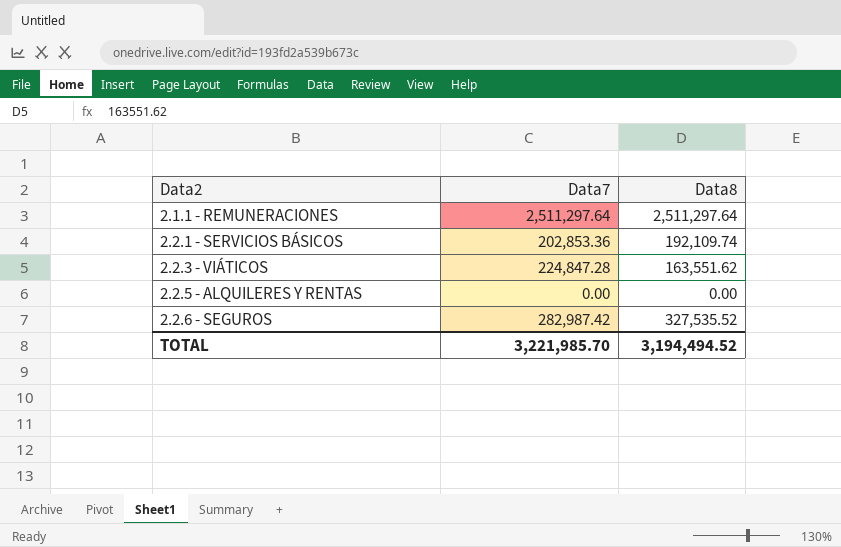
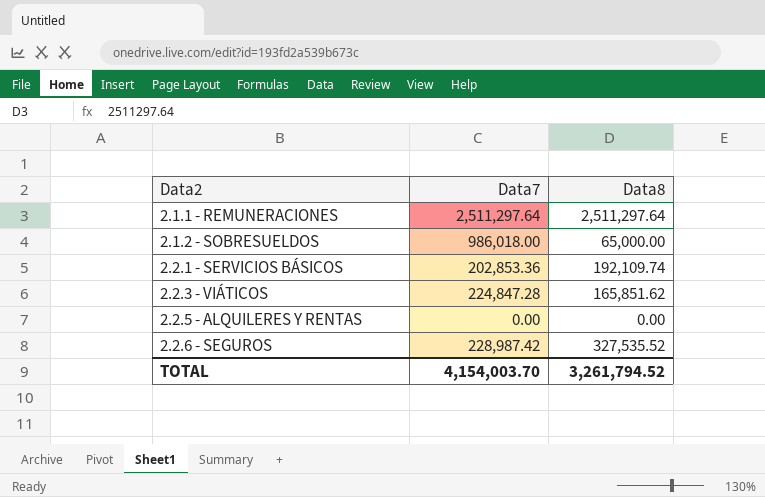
row 2.1.2 - SOBRESUELDOS: none -> 986,018.00 | 65,000.00
2.2.3 - VIÁTICOS | Data8: 163,551.62 -> 165,851.62
2.2.6 - SEGUROS | Data7: 282,987.42 -> 228,987.42
TOTAL | Data7: 3,221,985.70 -> 4,154,003.70
TOTAL | Data8: 3,194,494.52 -> 3,261,794.52

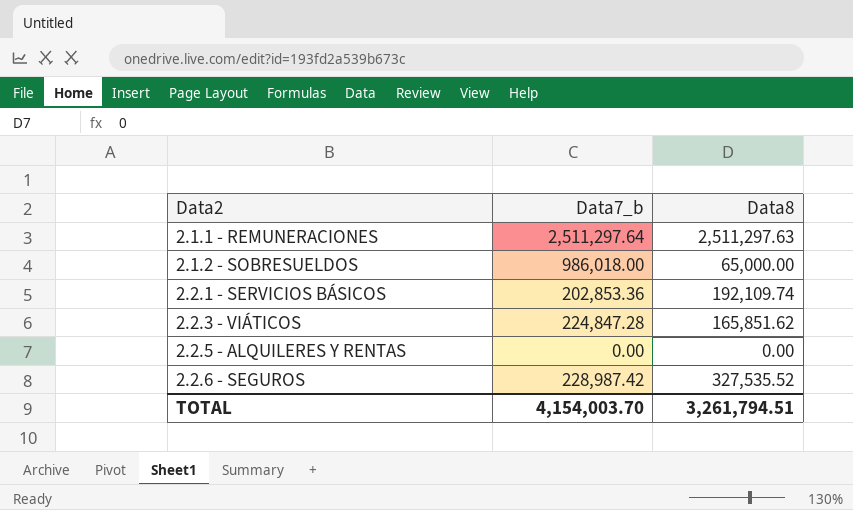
column name: Data7 -> Data7_b
2.1.1 - REMUNERACIONES | Data8: 2,511,297.64 -> 2,511,297.63
TOTAL | Data8: 3,261,794.52 -> 3,261,794.51

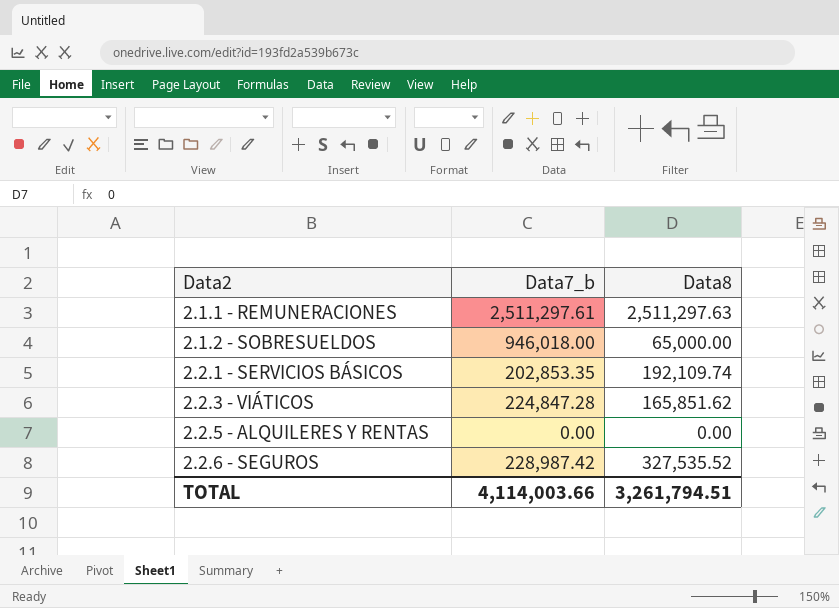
2.1.1 - REMUNERACIONES | Data7_b: 2,511,297.64 -> 2,511,297.61
2.1.2 - SOBRESUELDOS | Data7_b: 986,018.00 -> 946,018.00
2.2.1 - SERVICIOS BÁSICOS | Data7_b: 202,853.36 -> 202,853.35
TOTAL | Data7_b: 4,154,003.70 -> 4,114,003.66

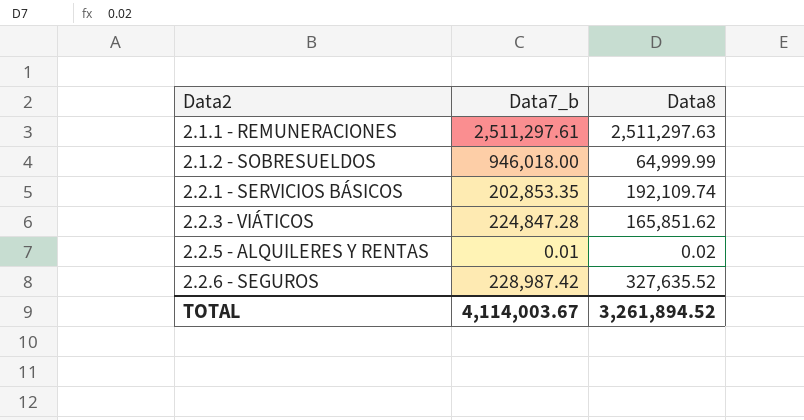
2.1.2 - SOBRESUELDOS | Data8: 65,000.00 -> 64,999.99
2.2.5 - ALQUILERES Y RENTAS | Data7_b: 0.00 -> 0.01
2.2.5 - ALQUILERES Y RENTAS | Data8: 0.00 -> 0.02
2.2.6 - SEGUROS | Data8: 327,535.52 -> 327,635.52
TOTAL | Data7_b: 4,114,003.66 -> 4,114,003.67
TOTAL | Data8: 3,261,794.51 -> 3,261,894.52

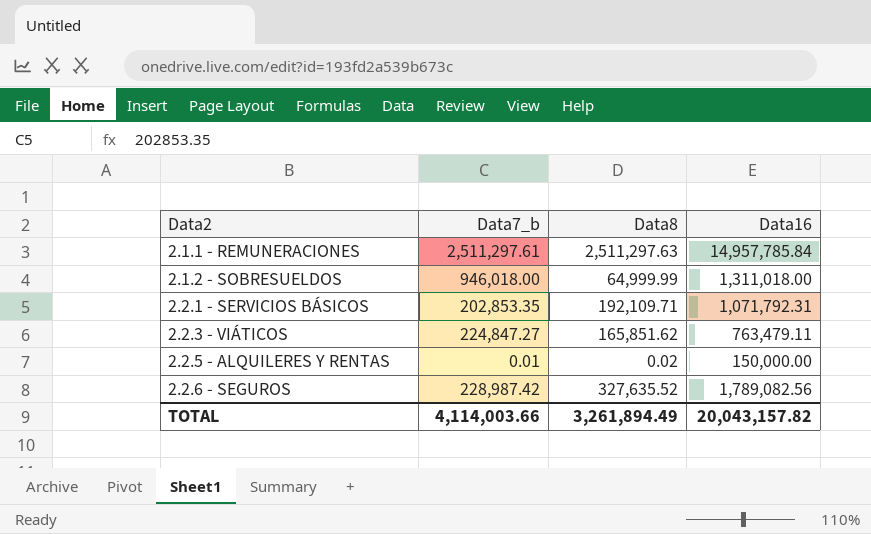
column Data16 | position: none -> 4
2.2.1 - SERVICIOS BÁSICOS | Data8: 192,109.74 -> 192,109.71
2.2.3 - VIÁTICOS | Data7_b: 224,847.28 -> 224,847.27
TOTAL | Data7_b: 4,114,003.67 -> 4,114,003.66
TOTAL | Data8: 3,261,894.52 -> 3,261,894.49

